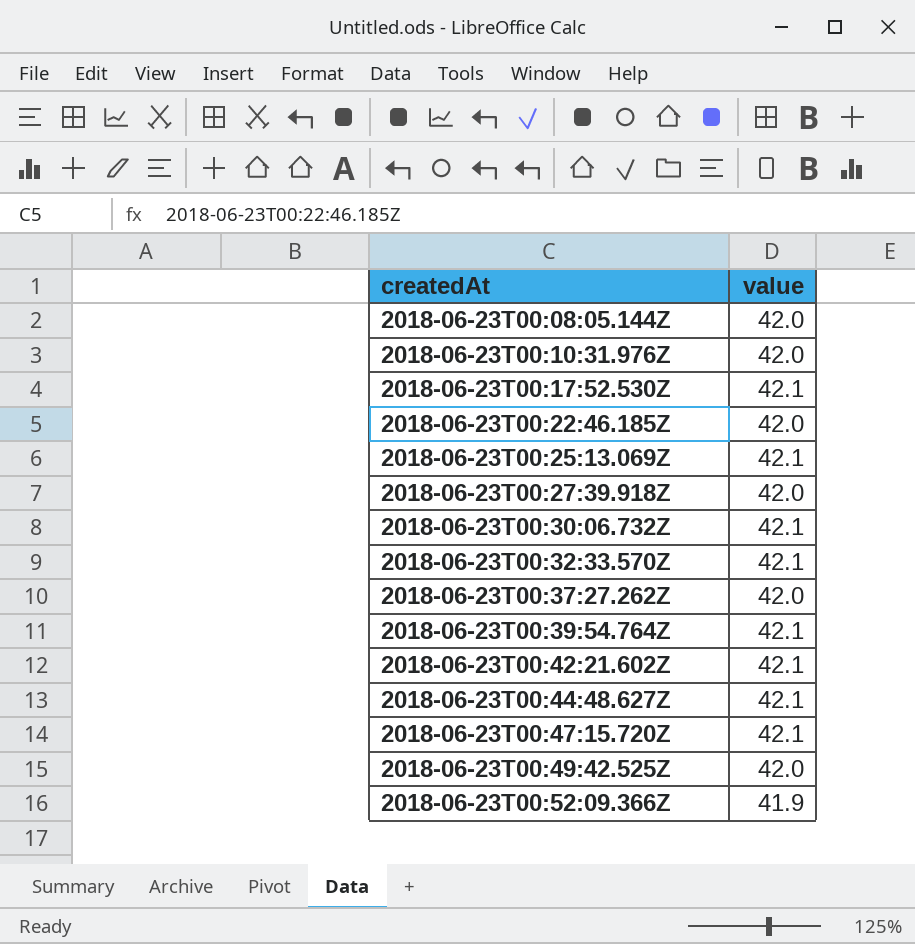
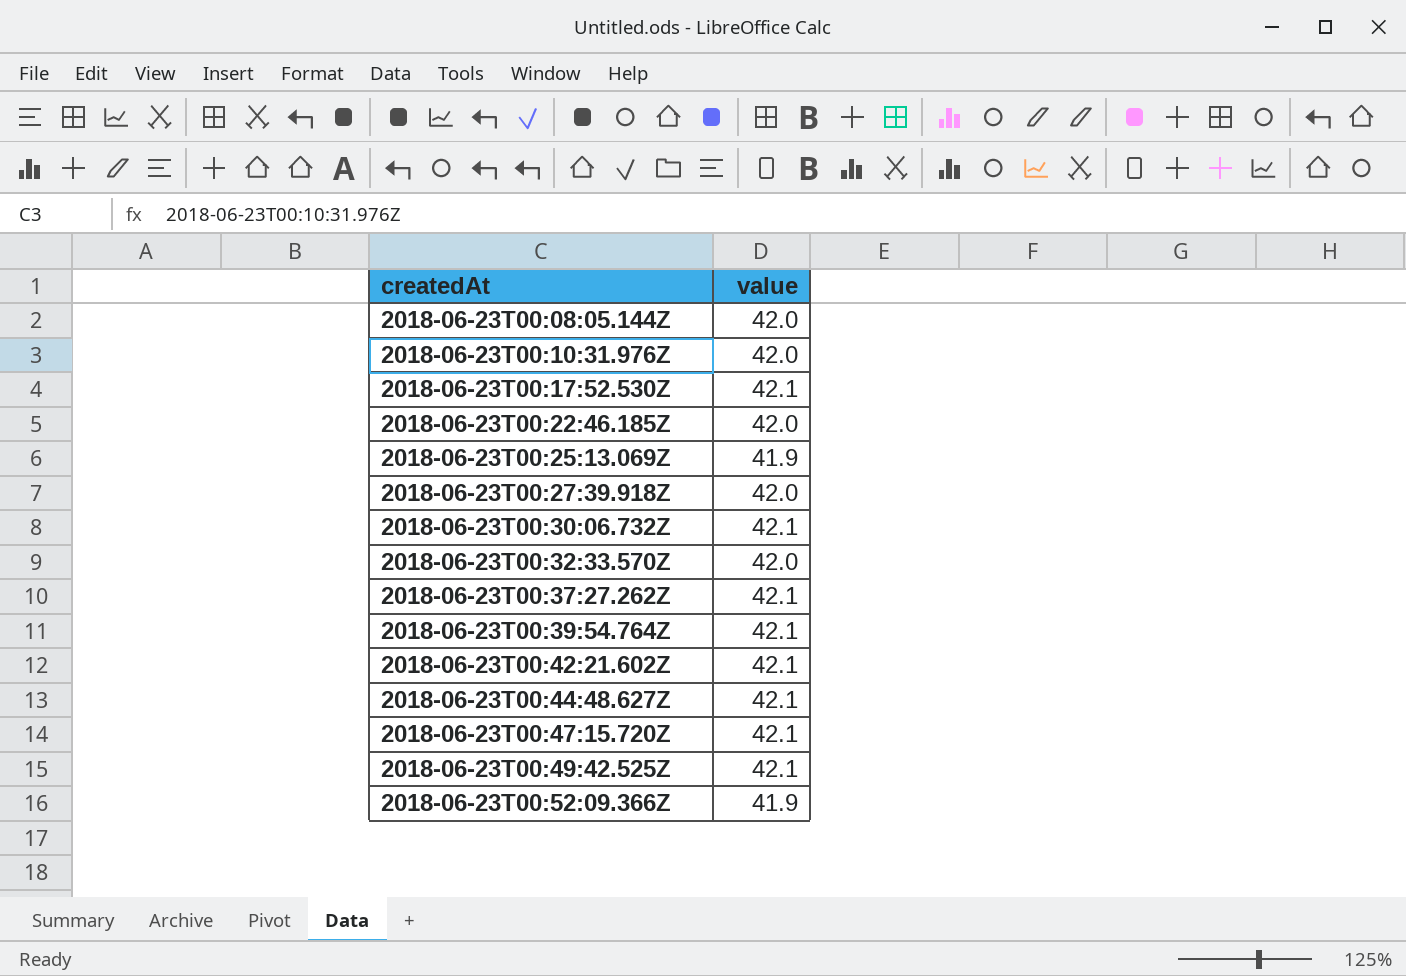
2018-06-23T00:25:13.069Z | value: 42.1 -> 41.9
2018-06-23T00:32:33.570Z | value: 42.1 -> 42.0
2018-06-23T00:37:27.262Z | value: 42.0 -> 42.1
2018-06-23T00:49:42.525Z | value: 42.0 -> 42.1

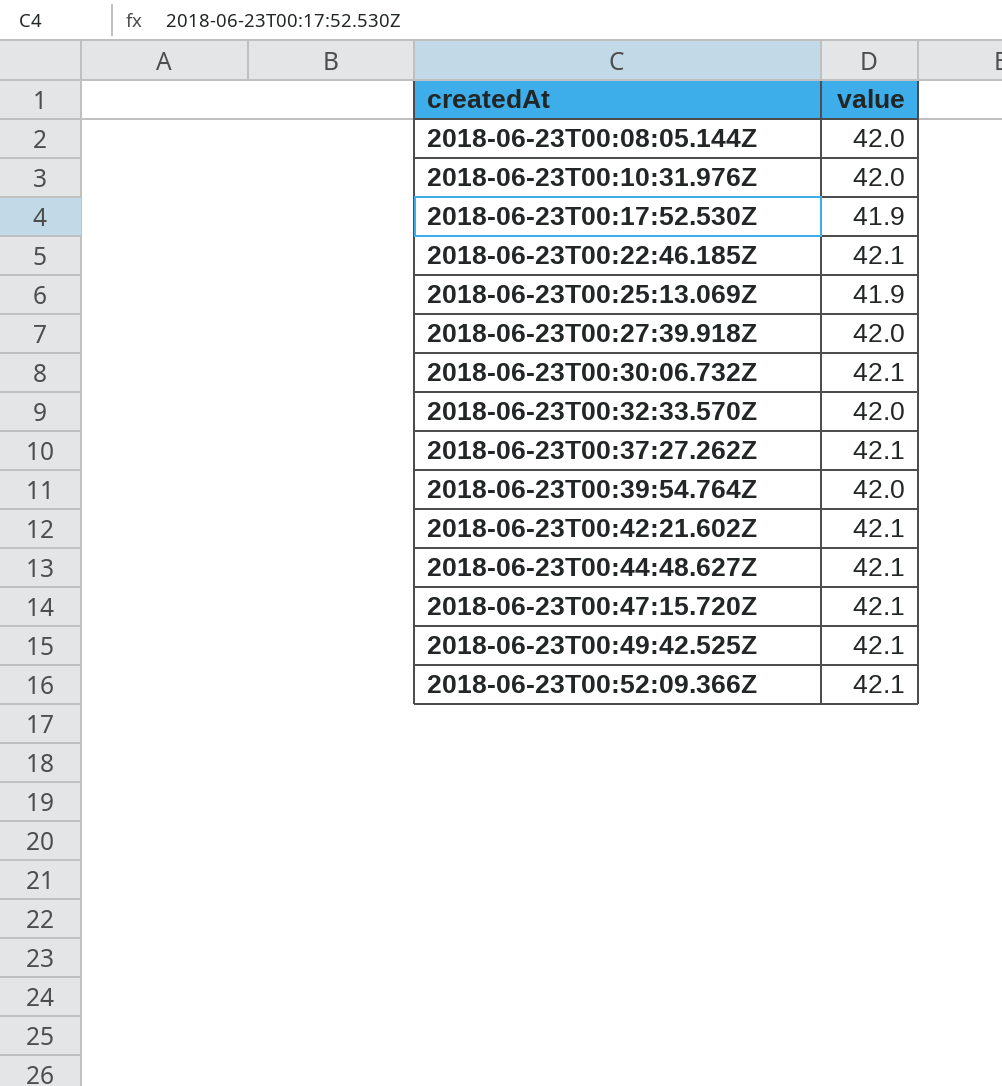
2018-06-23T00:17:52.530Z | value: 42.1 -> 41.9
2018-06-23T00:22:46.185Z | value: 42.0 -> 42.1
2018-06-23T00:39:54.764Z | value: 42.1 -> 42.0
2018-06-23T00:52:09.366Z | value: 41.9 -> 42.1

